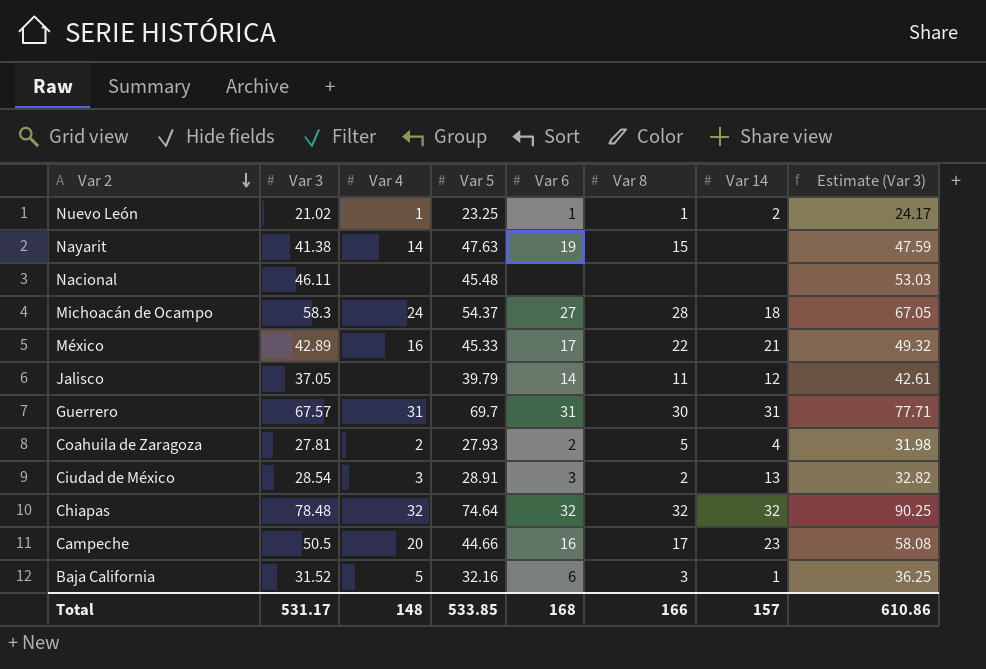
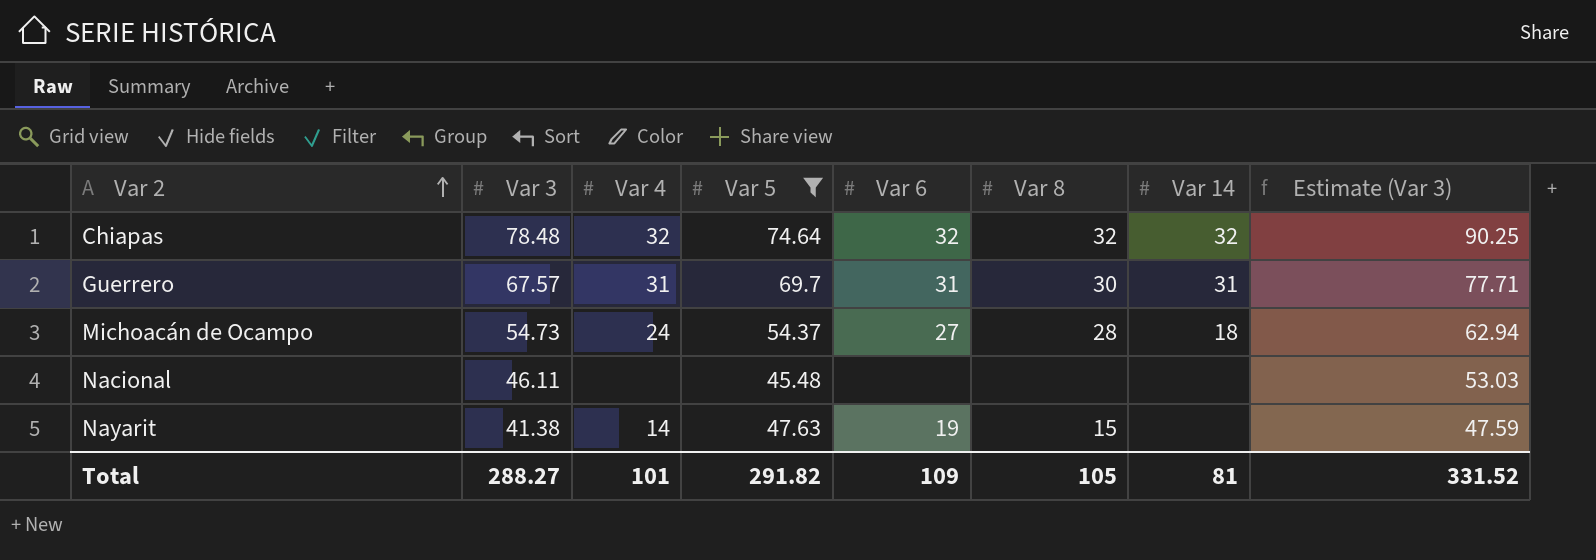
filter: none -> Var 5 >= 45.48
row order: Var 2 descending -> Var 2 ascending
Michoacán de Ocampo | Var 3: 58.3 -> 54.73
Michoacán de Ocampo | Estimate (Var 3): 67.05 -> 62.94
Total | Var 3: 531.17 -> 288.27
Total | Var 4: 148 -> 101
Total | Var 5: 533.85 -> 291.82
Total | Var 6: 168 -> 109
Total | Var 8: 166 -> 105
Total | Var 14: 157 -> 81
Total | Estimate (Var 3): 610.86 -> 331.52

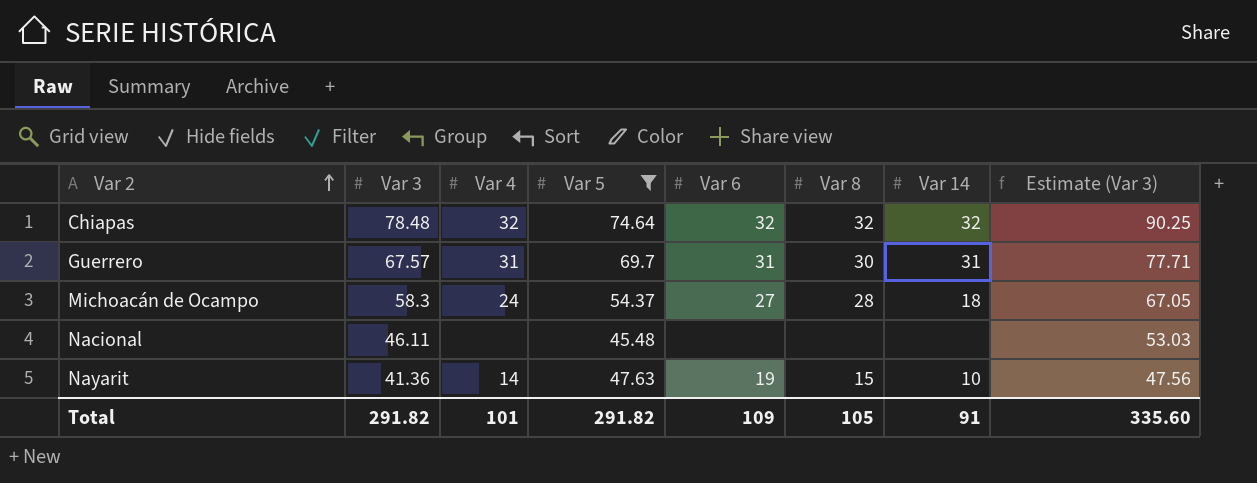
Michoacán de Ocampo | Var 3: 54.73 -> 58.3
Michoacán de Ocampo | Estimate (Var 3): 62.94 -> 67.05
Nayarit | Var 3: 41.38 -> 41.36
Nayarit | Var 14: none -> 10
Nayarit | Estimate (Var 3): 47.59 -> 47.56
Total | Var 3: 288.27 -> 291.82
Total | Var 14: 81 -> 91
Total | Estimate (Var 3): 331.52 -> 335.60

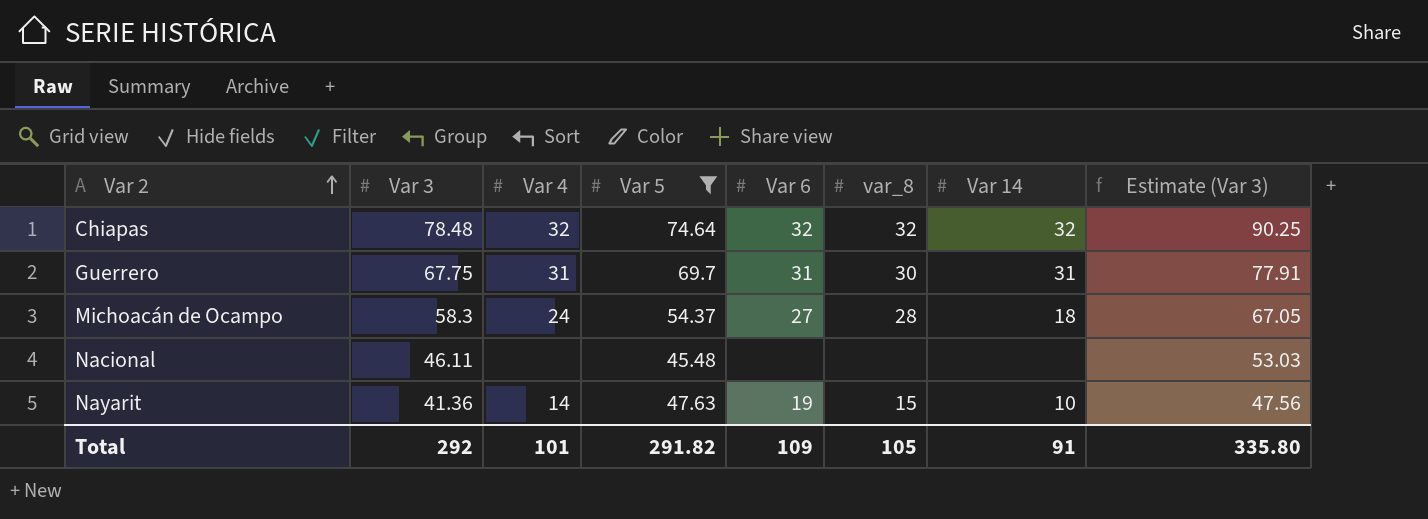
column name: Var 8 -> var_8
Guerrero | Var 3: 67.57 -> 67.75
Guerrero | Estimate (Var 3): 77.71 -> 77.91
Total | Var 3: 291.82 -> 292
Total | Estimate (Var 3): 335.60 -> 335.80

